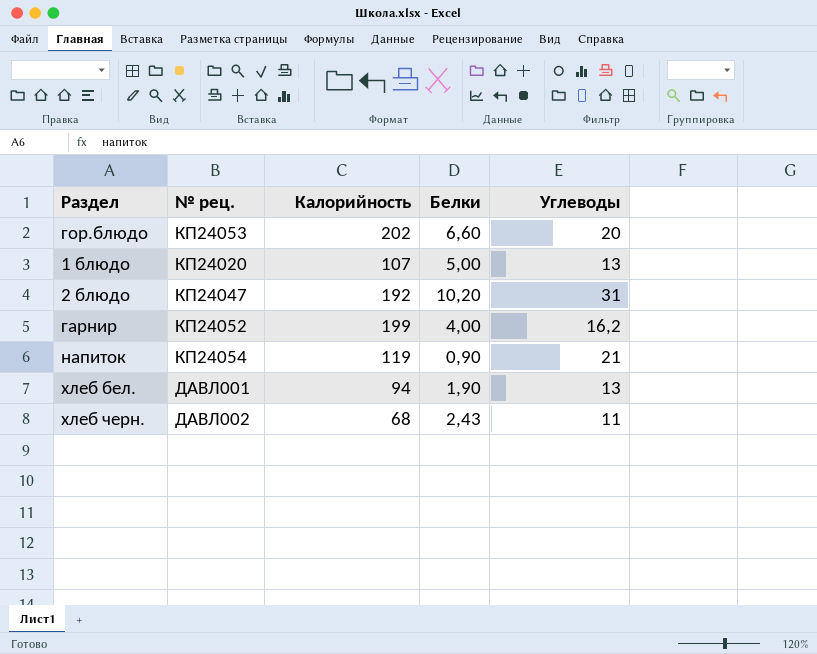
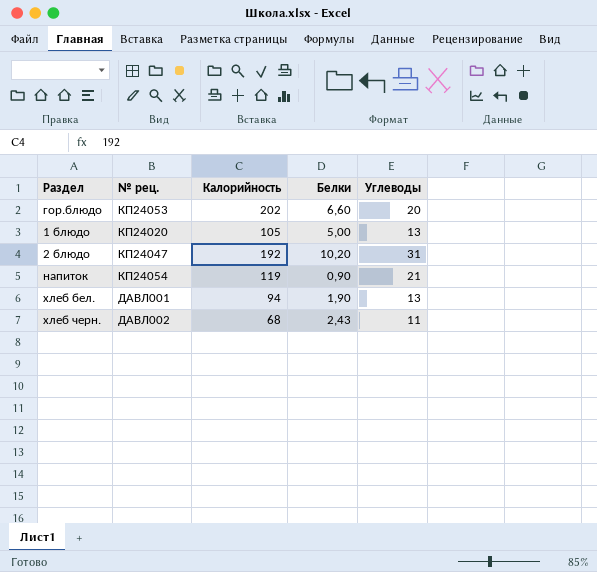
row гарнир: КП24052 | 199 | 4,00 | 16,2 -> none
1 блюдо | Калорийность: 107 -> 105

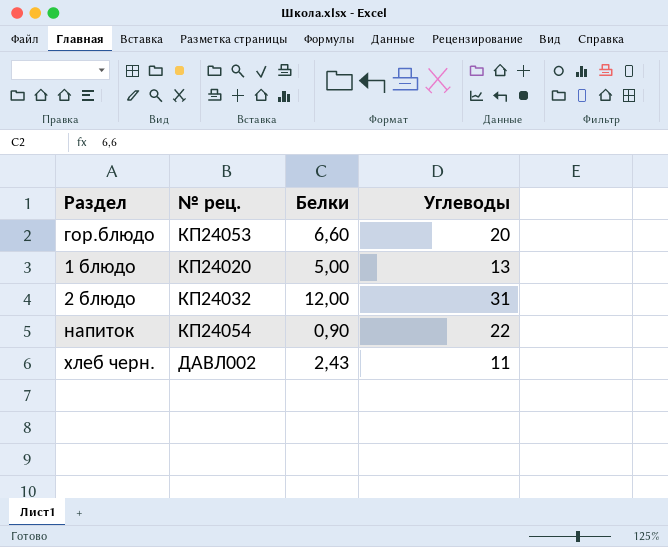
column Калорийность | position: 3 -> none
row хлеб бел.: ДАВЛ001 | 94 | 1,90 | 13 -> none
2 блюдо | № рец.: КП24047 -> КП24032
2 блюдо | Белки: 10,20 -> 12,00
напиток | Углеводы: 21 -> 22

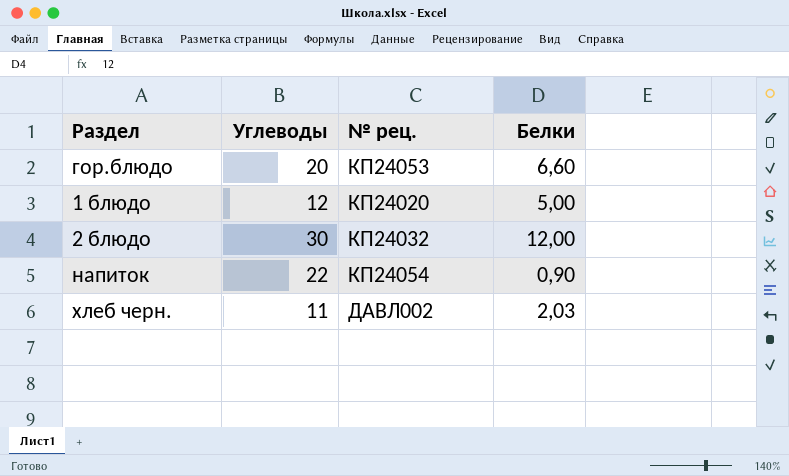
column Углеводы | position: 4 -> 2
1 блюдо | Углеводы: 13 -> 12
2 блюдо | Углеводы: 31 -> 30
хлеб черн. | Белки: 2,43 -> 2,03

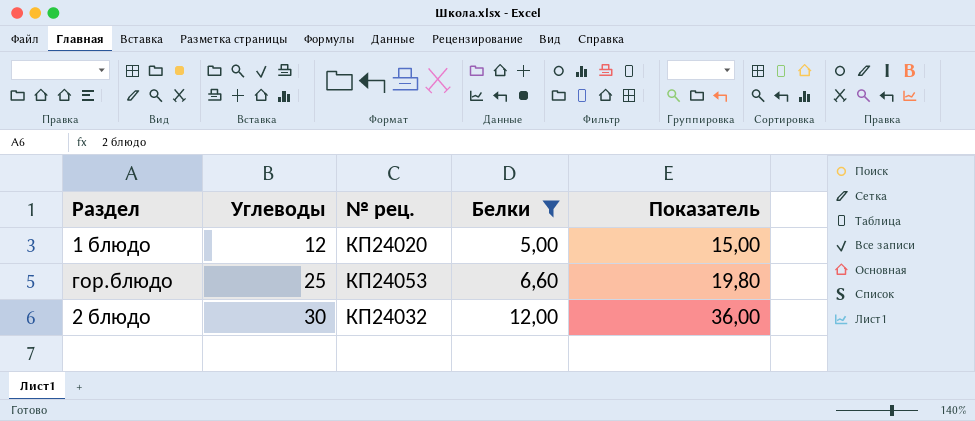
filter: none -> Белки >= 5,00
row order: none -> Углеводы ascending
column Показатель | formula: none -> [Белки] * 3
гор.блюдо | Углеводы: 20 -> 25

